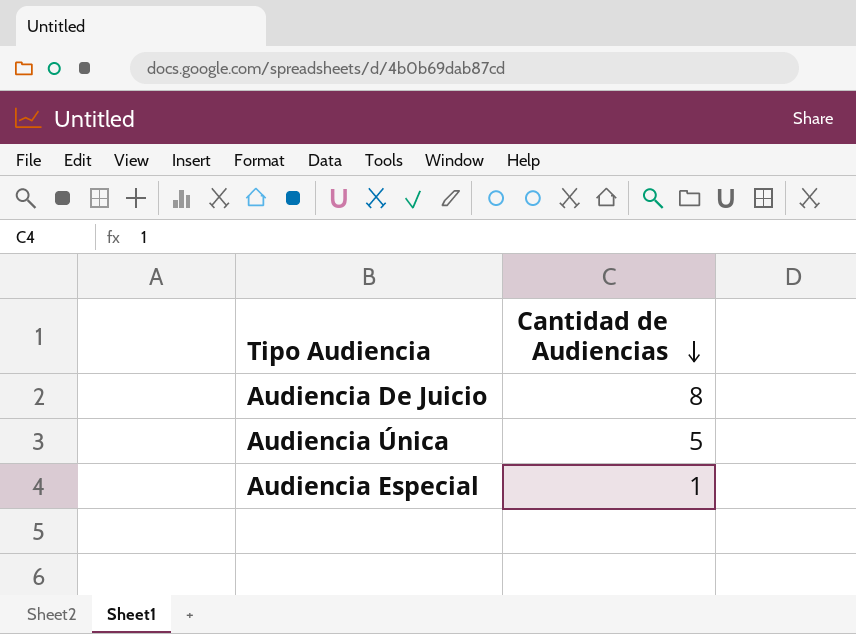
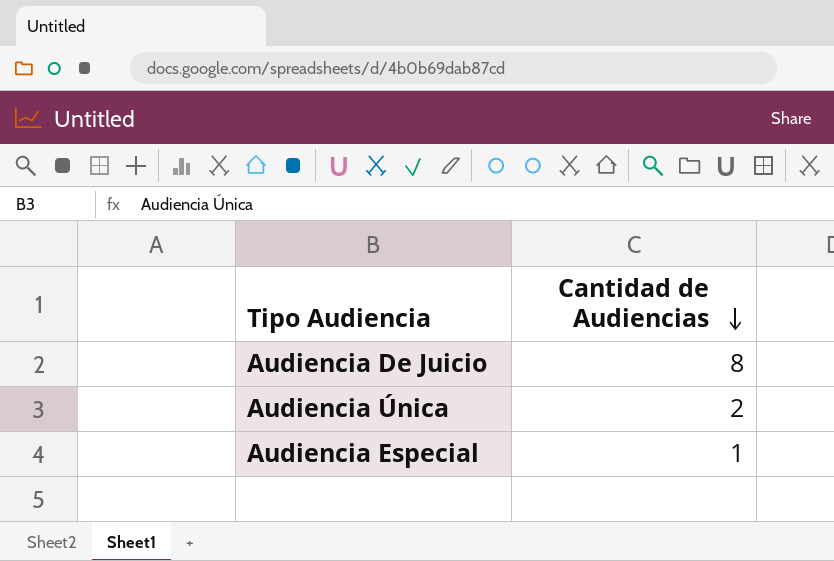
Audiencia Única | Cantidad de Audiencias: 5 -> 2

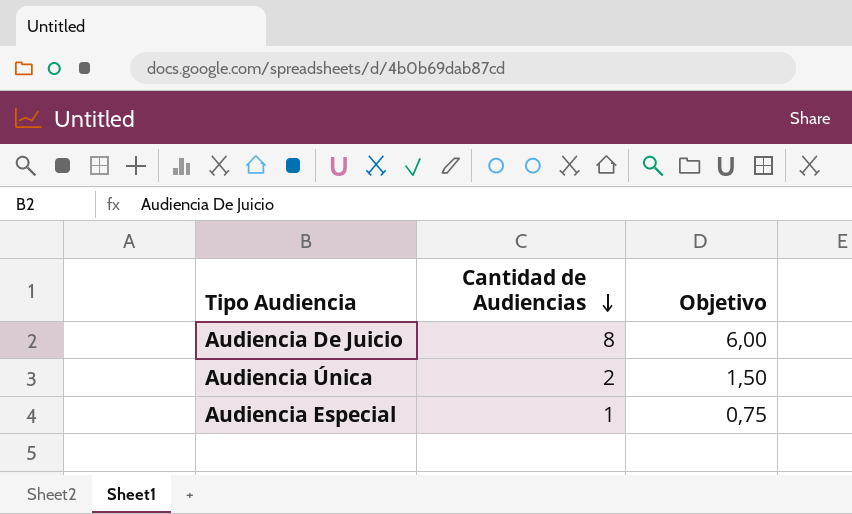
column Objetivo | formula: none -> [Cantidad de Audiencias] * 0,75

